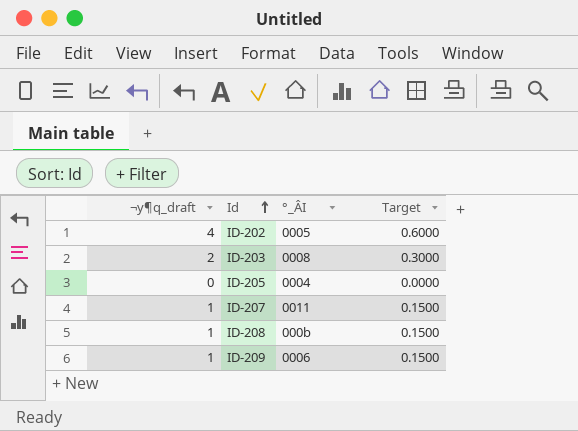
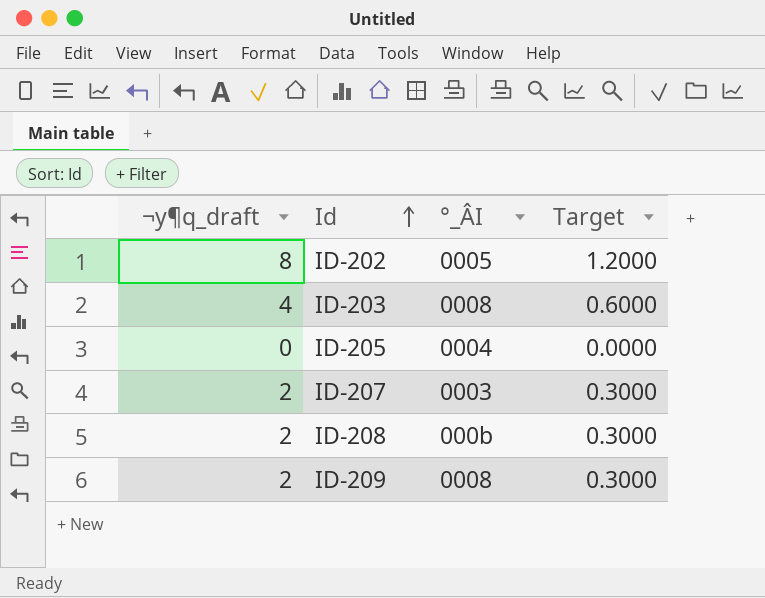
ID-202 | ¬y¶q_draft: 4 -> 8
ID-202 | Target: 0.6000 -> 1.2000
ID-203 | ¬y¶q_draft: 2 -> 4
ID-203 | Target: 0.3000 -> 0.6000
ID-207 | ¬y¶q_draft: 1 -> 2
ID-207 | °_ÂI: 0011 -> 0003
ID-207 | Target: 0.1500 -> 0.3000
ID-208 | ¬y¶q_draft: 1 -> 2
ID-208 | Target: 0.1500 -> 0.3000
ID-209 | ¬y¶q_draft: 1 -> 2
ID-209 | °_ÂI: 0006 -> 0008
ID-209 | Target: 0.1500 -> 0.3000

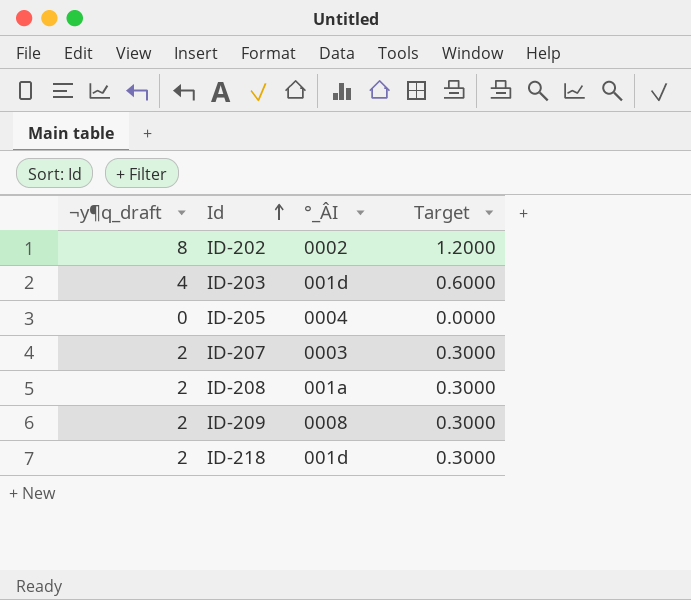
ID-202 | °_ÂI: 0005 -> 0002
ID-203 | °_ÂI: 0008 -> 001d
ID-208 | °_ÂI: 000b -> 001a
row ID-218: none -> 2 | 001d | 0.3000

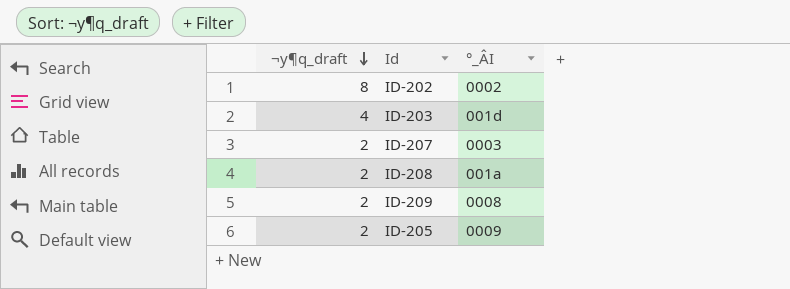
row order: Id ascending -> ¬y¶q_draft descending
column Target | formula: [¬y¶q_draft] * 0.15 -> none
row ID-218: 2 | 001d | 0.3000 -> none
ID-205 | ¬y¶q_draft: 0 -> 2
ID-205 | °_ÂI: 0004 -> 0009

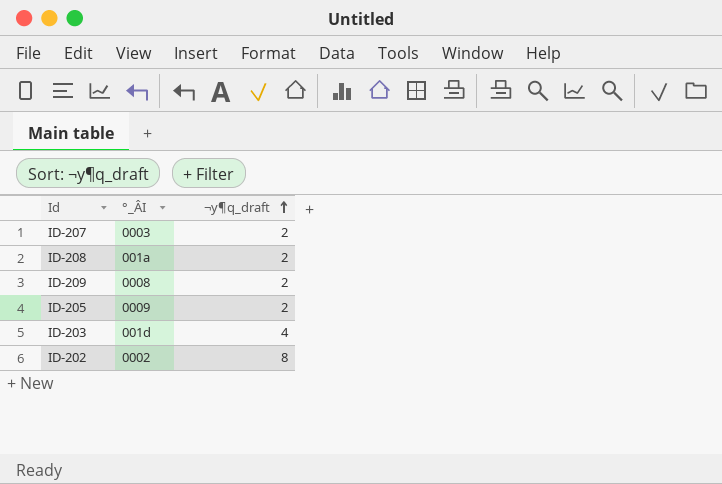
row order: ¬y¶q_draft descending -> ¬y¶q_draft ascending
column ¬y¶q_draft | position: 1 -> 3

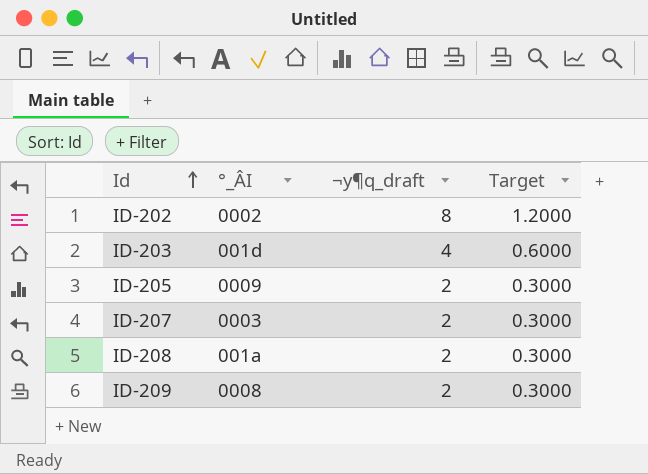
row order: ¬y¶q_draft ascending -> Id ascending
column Target | formula: none -> [¬y¶q_draft] * 0.15

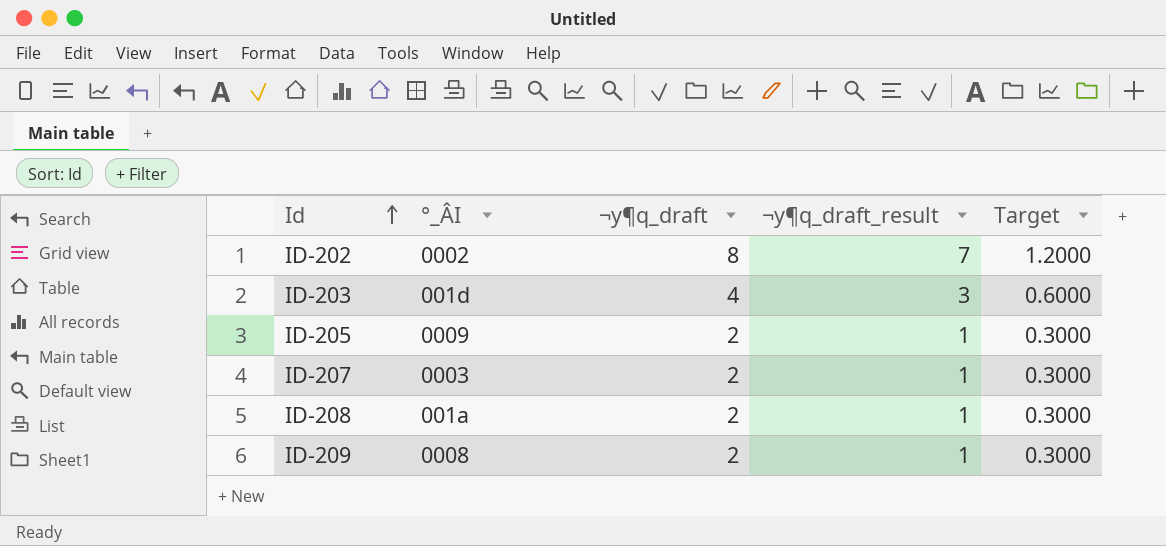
column ¬y¶q_draft_result | formula: none -> [¬y¶q_draft] - 1

